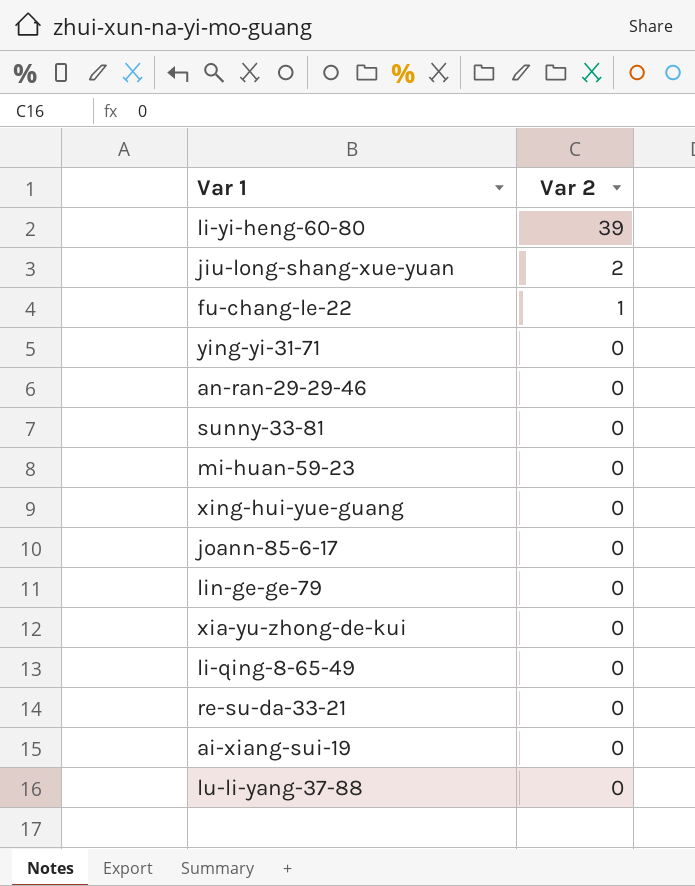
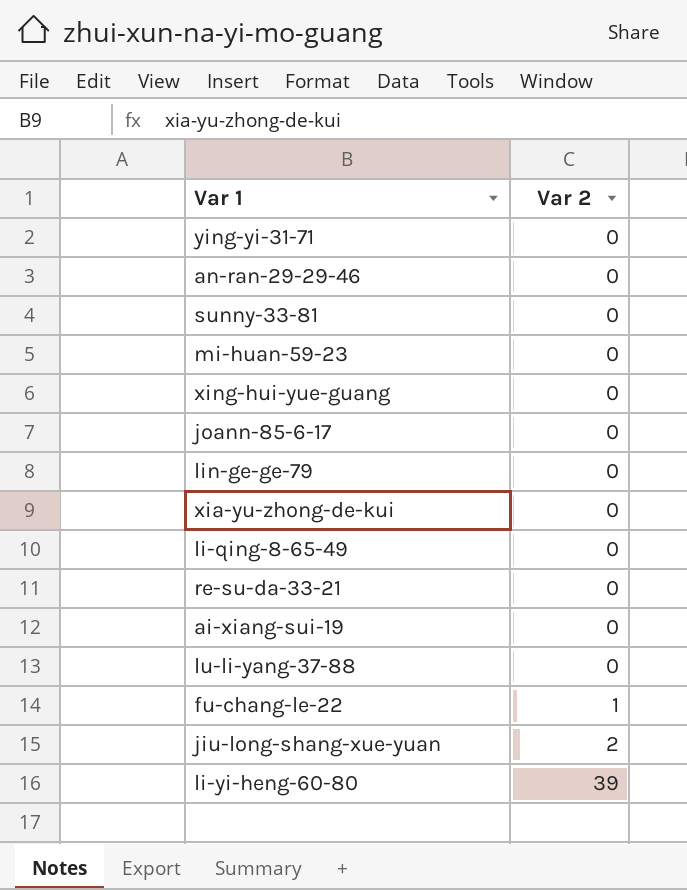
row order: Var 2 descending -> Var 2 ascending

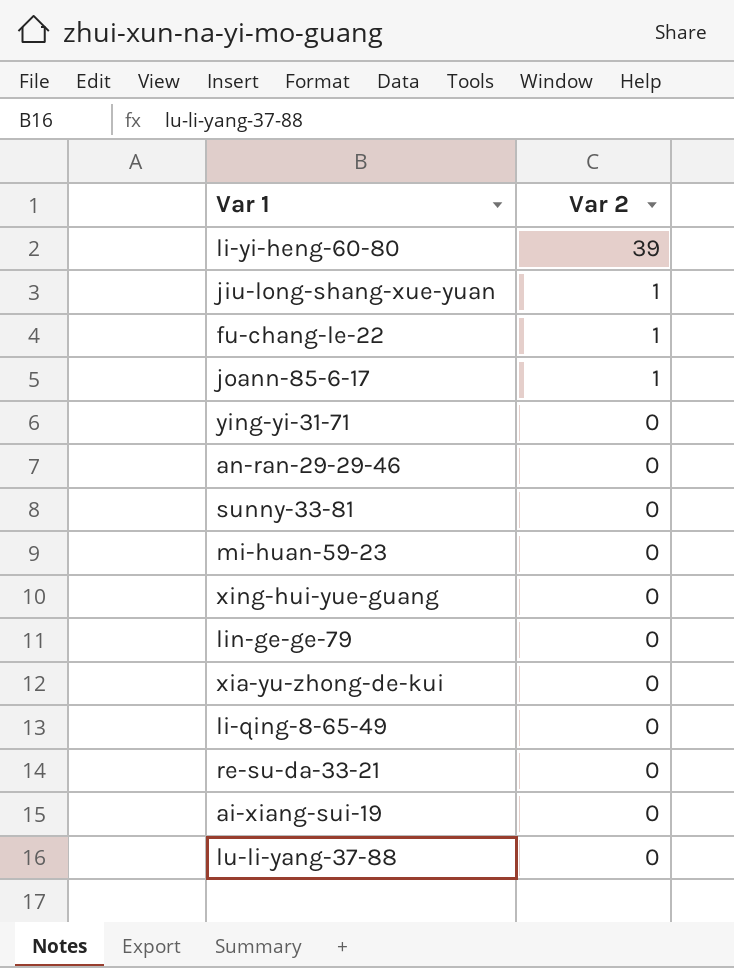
row order: Var 2 ascending -> Var 2 descending
jiu-long-shang-xue-yuan | Var 2: 2 -> 1
joann-85-6-17 | Var 2: 0 -> 1

